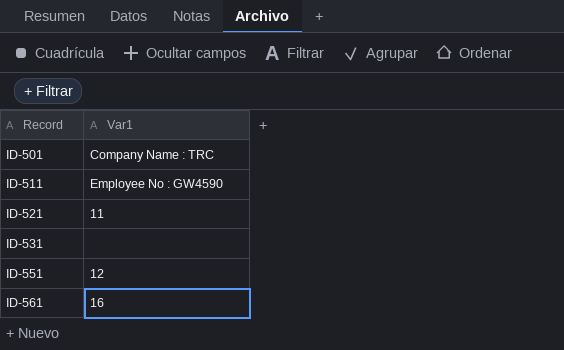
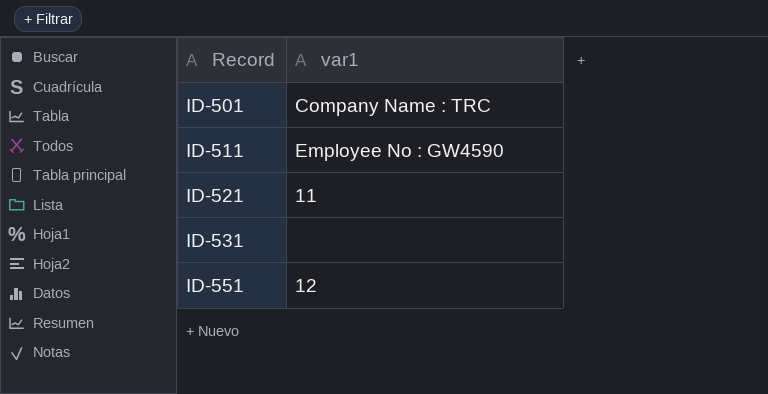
column name: Var1 -> var1
row ID-561: 16 -> none

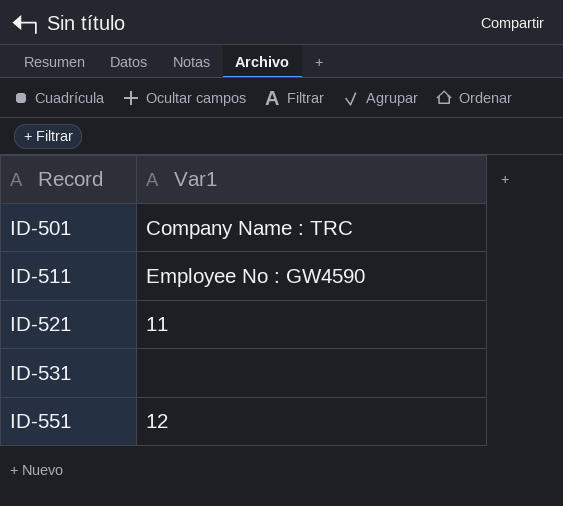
column name: var1 -> Var1

